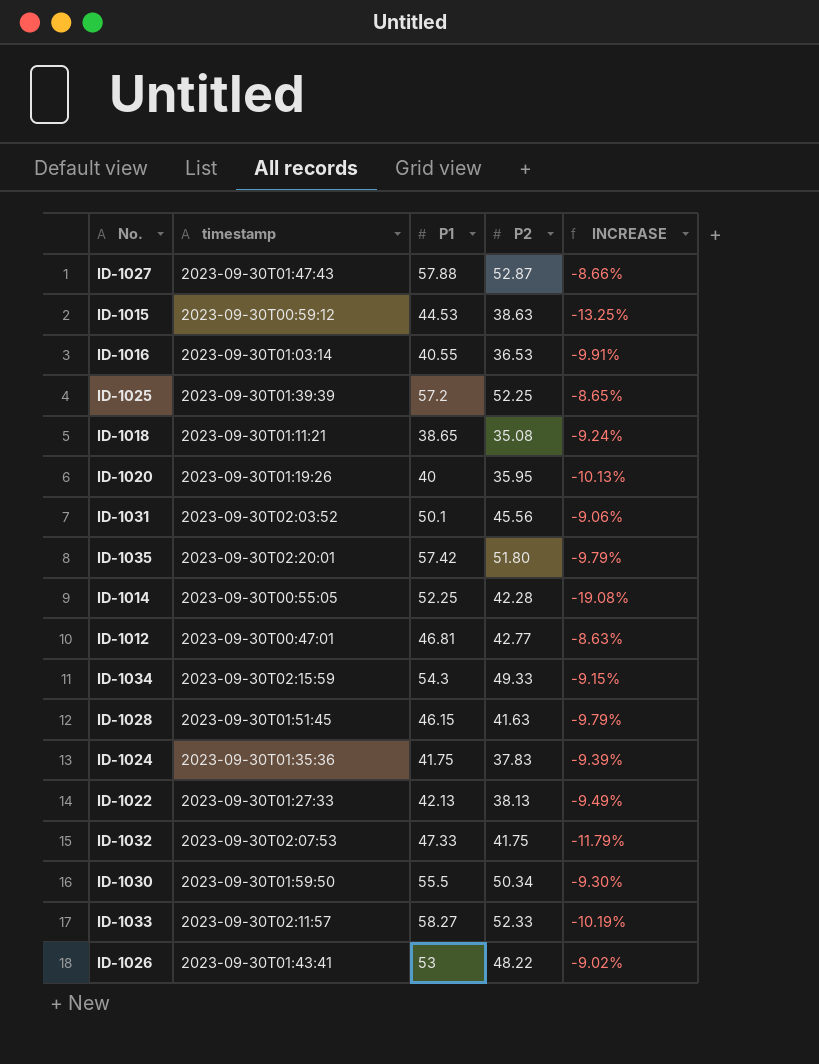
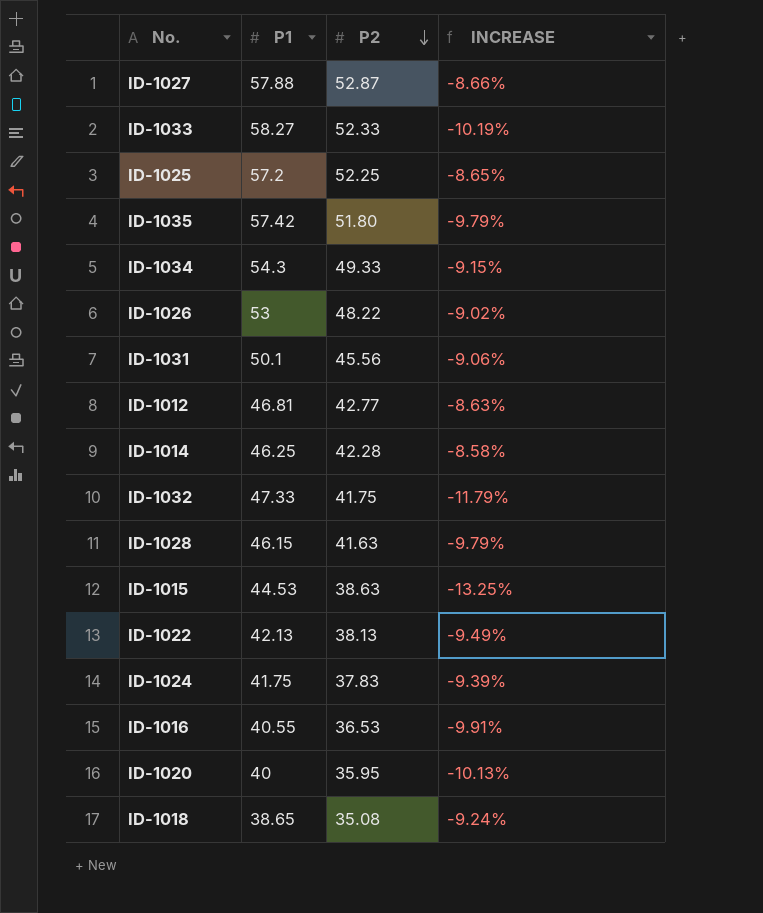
row order: none -> P2 descending
column timestamp | position: 2 -> none
row ID-1030: 2023-09-30T01:59:50 | 55.5 | 50.34 | -9.30% -> none
ID-1014 | P1: 52.25 -> 46.25
ID-1014 | INCREASE: -19.08% -> -8.58%

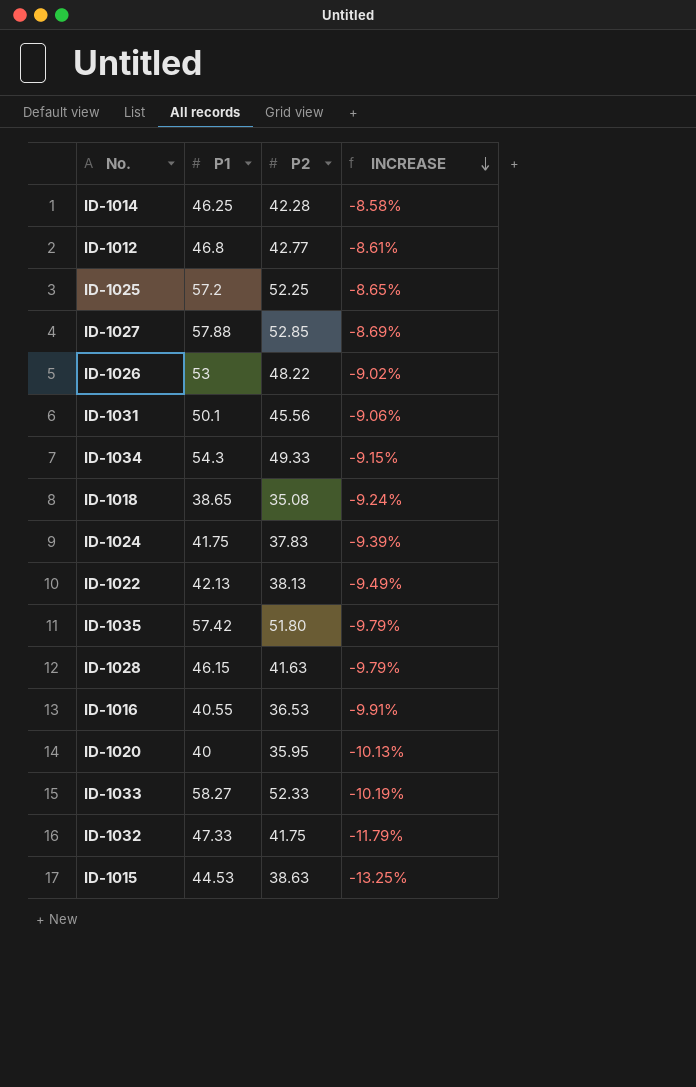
row order: P2 descending -> INCREASE descending
ID-1012 | P1: 46.81 -> 46.8
ID-1012 | INCREASE: -8.63% -> -8.61%
ID-1027 | P2: 52.87 -> 52.85
ID-1027 | INCREASE: -8.66% -> -8.69%

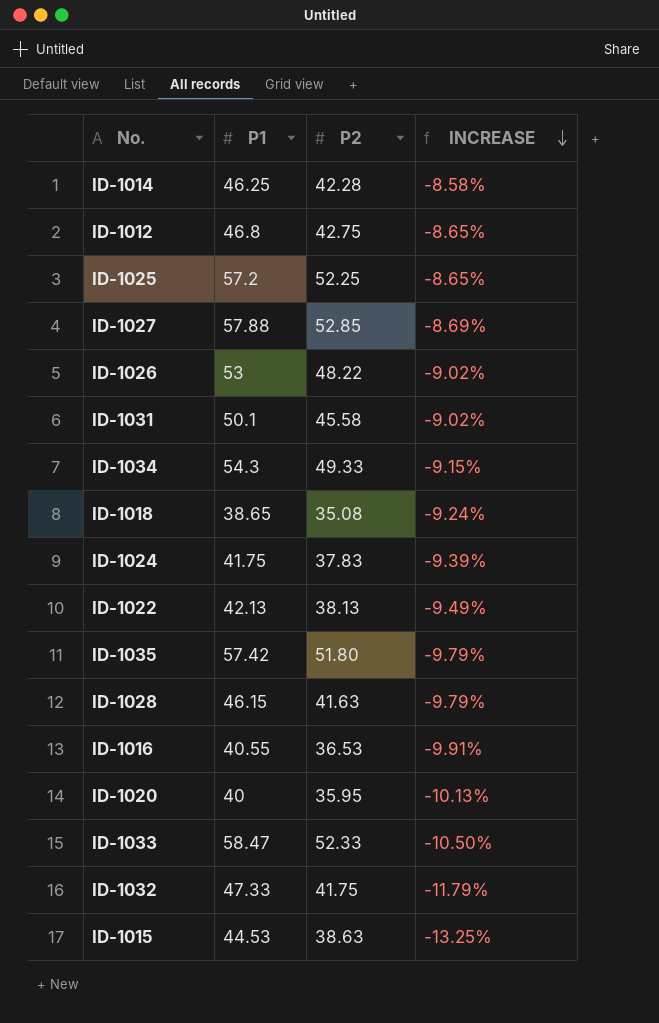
ID-1012 | P2: 42.77 -> 42.75
ID-1012 | INCREASE: -8.61% -> -8.65%
ID-1031 | P2: 45.56 -> 45.58
ID-1031 | INCREASE: -9.06% -> -9.02%
ID-1033 | P1: 58.27 -> 58.47
ID-1033 | INCREASE: -10.19% -> -10.50%

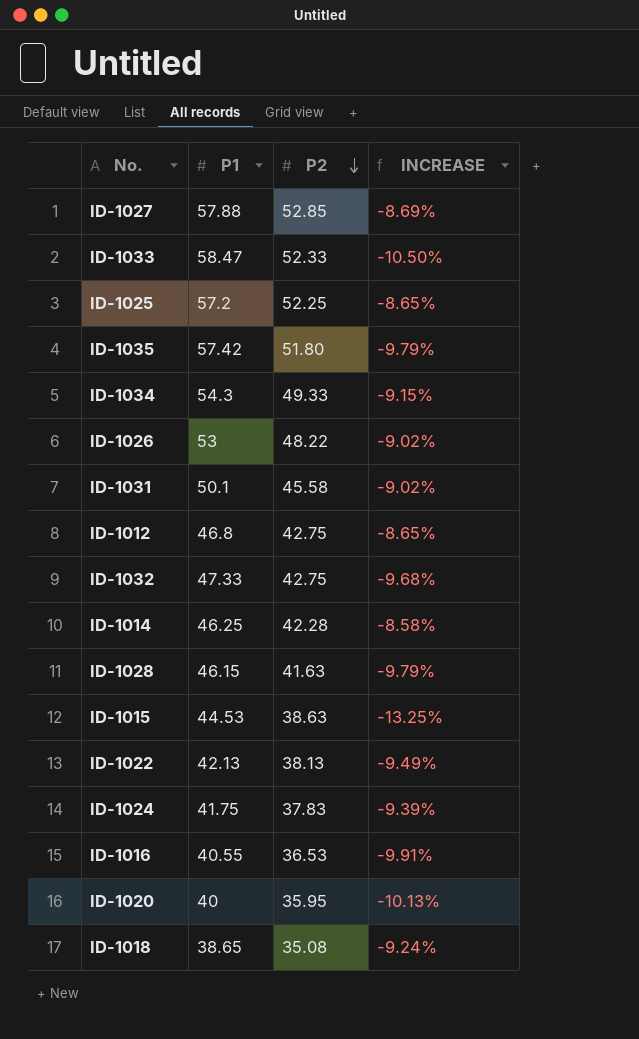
row order: INCREASE descending -> P2 descending
ID-1032 | P2: 41.75 -> 42.75
ID-1032 | INCREASE: -11.79% -> -9.68%

